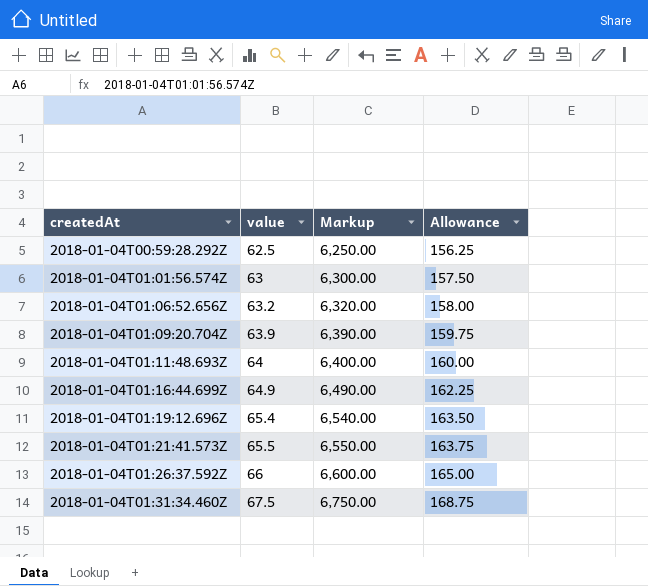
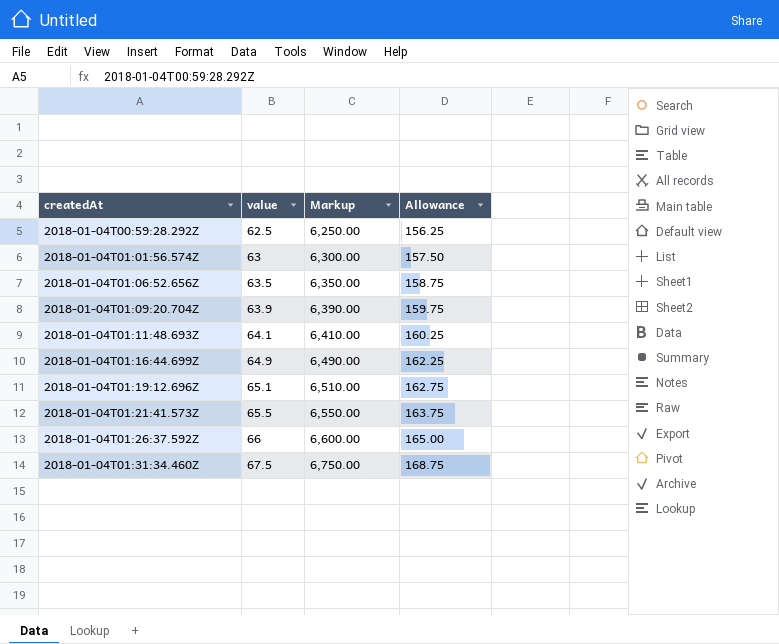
2018-01-04T01:06:52.656Z | value: 63.2 -> 63.5
2018-01-04T01:06:52.656Z | Markup: 6,320.00 -> 6,350.00
2018-01-04T01:06:52.656Z | Allowance: 158.00 -> 158.75
2018-01-04T01:11:48.693Z | value: 64 -> 64.1
2018-01-04T01:11:48.693Z | Markup: 6,400.00 -> 6,410.00
2018-01-04T01:11:48.693Z | Allowance: 160.00 -> 160.25
2018-01-04T01:19:12.696Z | value: 65.4 -> 65.1
2018-01-04T01:19:12.696Z | Markup: 6,540.00 -> 6,510.00
2018-01-04T01:19:12.696Z | Allowance: 163.50 -> 162.75

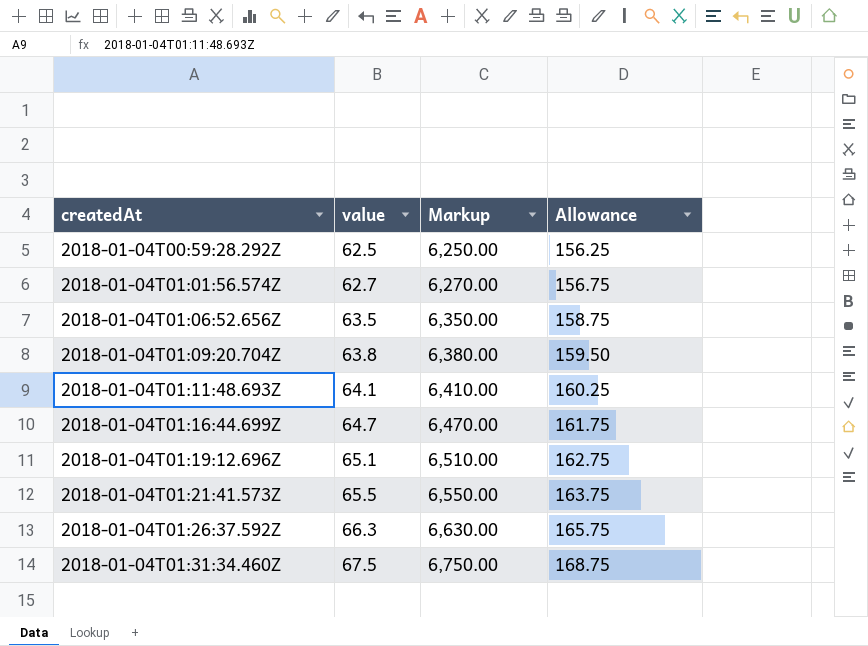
2018-01-04T01:01:56.574Z | value: 63 -> 62.7
2018-01-04T01:01:56.574Z | Markup: 6,300.00 -> 6,270.00
2018-01-04T01:01:56.574Z | Allowance: 157.50 -> 156.75
2018-01-04T01:09:20.704Z | value: 63.9 -> 63.8
2018-01-04T01:09:20.704Z | Markup: 6,390.00 -> 6,380.00
2018-01-04T01:09:20.704Z | Allowance: 159.75 -> 159.50
2018-01-04T01:16:44.699Z | value: 64.9 -> 64.7
2018-01-04T01:16:44.699Z | Markup: 6,490.00 -> 6,470.00
2018-01-04T01:16:44.699Z | Allowance: 162.25 -> 161.75
2018-01-04T01:26:37.592Z | value: 66 -> 66.3
2018-01-04T01:26:37.592Z | Markup: 6,600.00 -> 6,630.00
2018-01-04T01:26:37.592Z | Allowance: 165.00 -> 165.75

